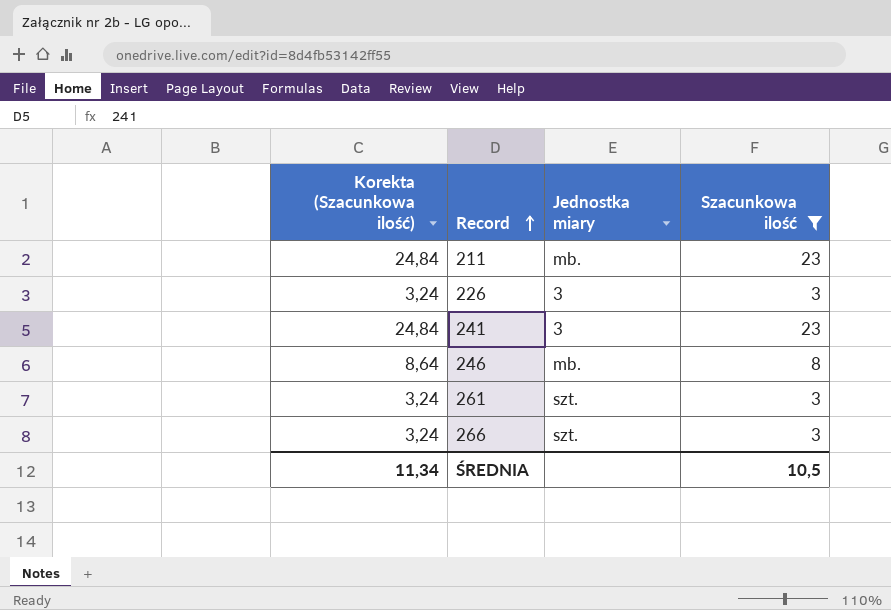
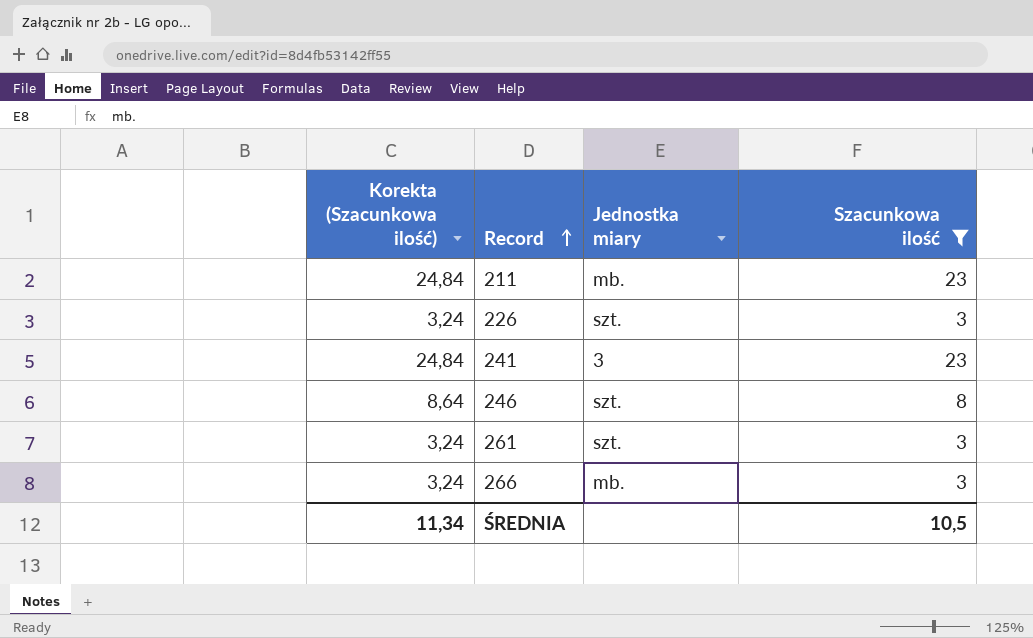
226 | Jednostka miary: 3 -> szt.
246 | Jednostka miary: mb. -> szt.
266 | Jednostka miary: szt. -> mb.

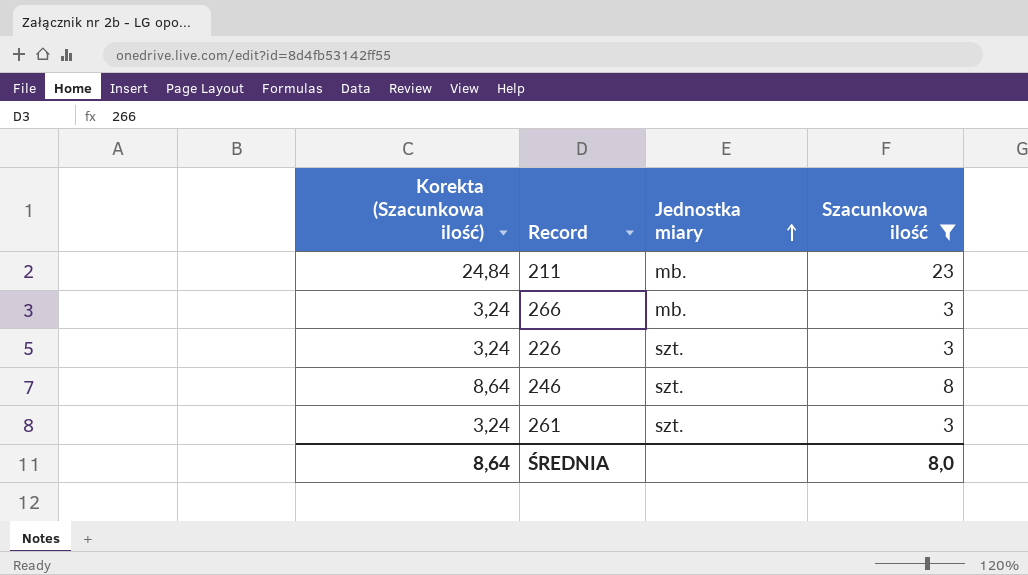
row order: Record ascending -> Jednostka miary ascending
row 241: 24,84 | 3 | 23 -> none
ŚREDNIA | Korekta (Szacunkowa ilość): 11,34 -> 8,64
ŚREDNIA | Szacunkowa ilość: 10,5 -> 8,0

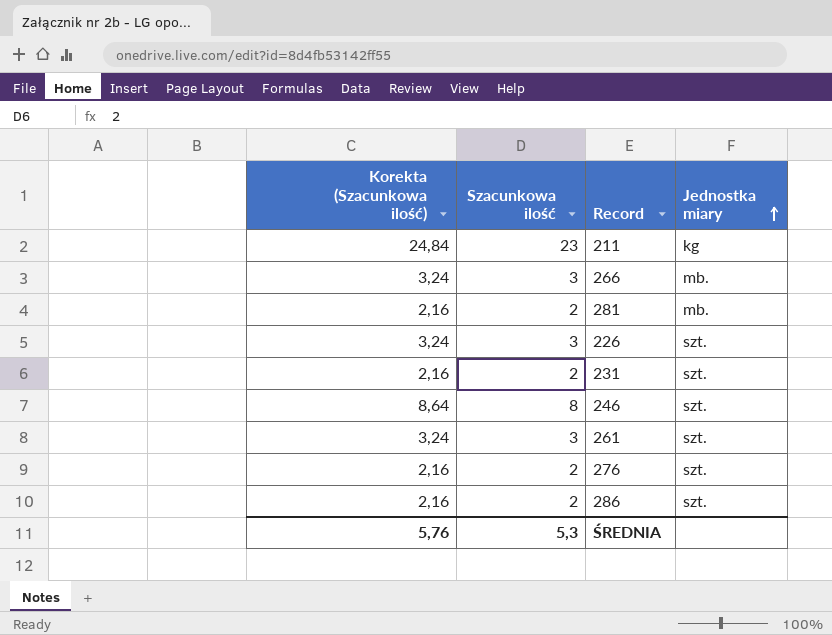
filter: Szacunkowa ilość != 2 -> none
column Szacunkowa ilość | position: 4 -> 2
211 | Jednostka miary: mb. -> kg
ŚREDNIA | Korekta (Szacunkowa ilość): 8,64 -> 5,76
ŚREDNIA | Szacunkowa ilość: 8,0 -> 5,3

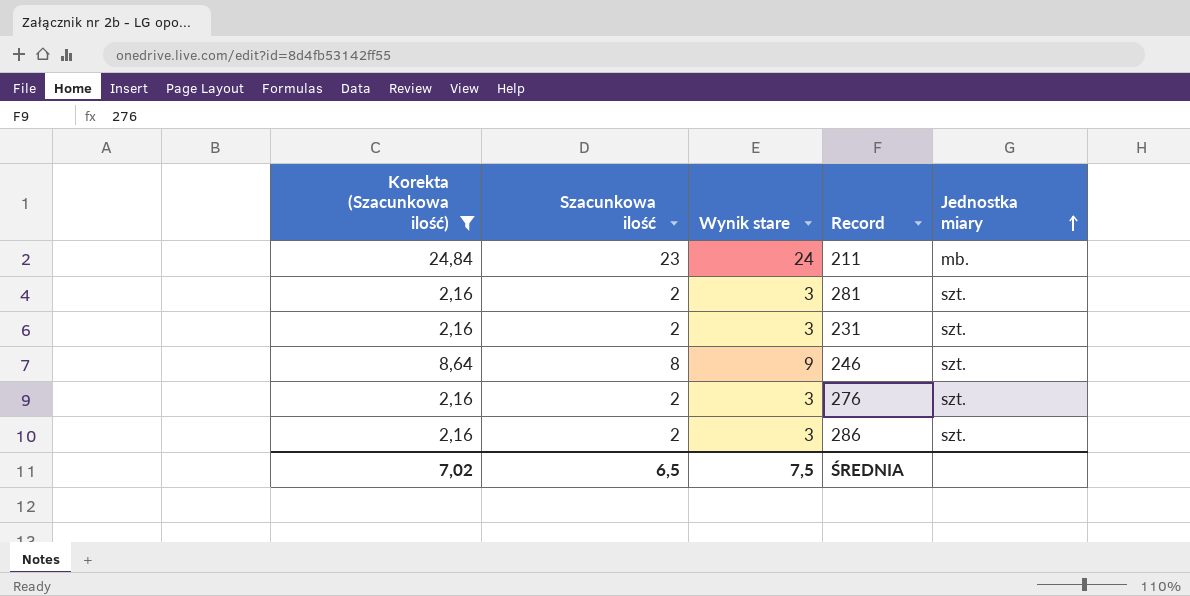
filter: none -> Korekta (Szacunkowa ilość) != 3,24
column Wynik stare | formula: none -> [Szacunkowa ilość] + 1
211 | Jednostka miary: kg -> mb.
281 | Jednostka miary: mb. -> szt.
ŚREDNIA | Korekta (Szacunkowa ilość): 5,76 -> 7,02
ŚREDNIA | Szacunkowa ilość: 5,3 -> 6,5

